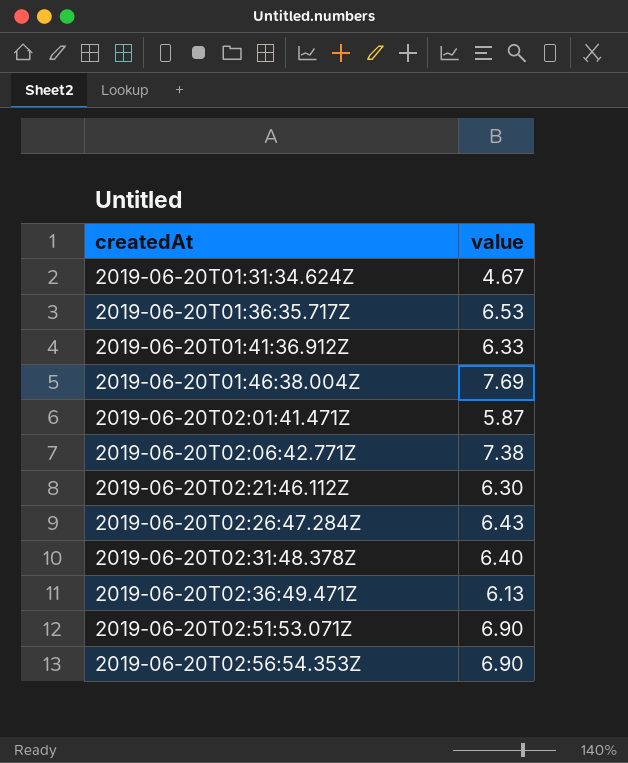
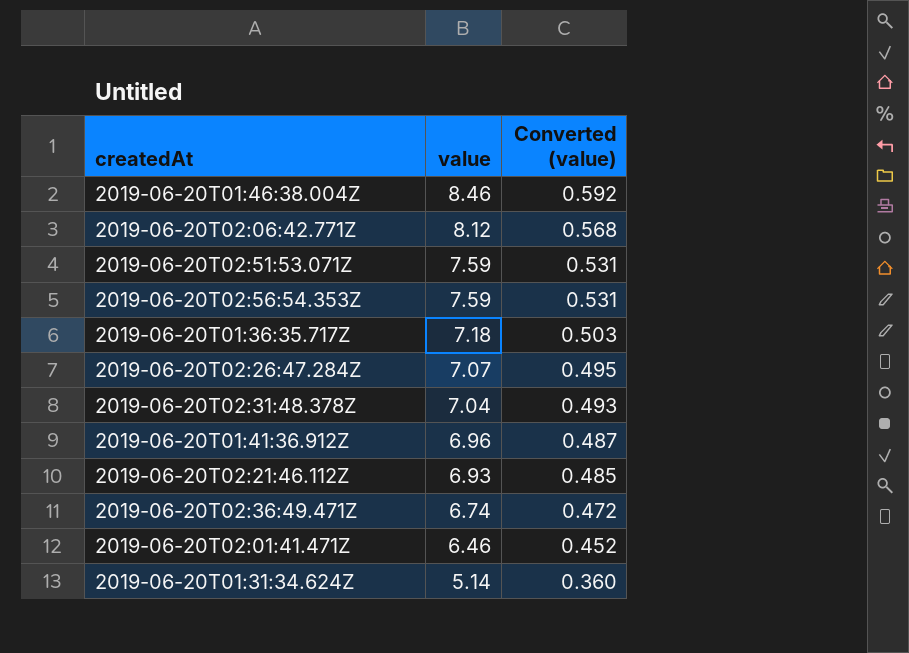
row order: createdAt ascending -> value descending
column Converted (value) | formula: none -> [value] * 0.07
2019-06-20T01:46:38.004Z | value: 7.69 -> 8.46
2019-06-20T02:06:42.771Z | value: 7.38 -> 8.12
2019-06-20T02:51:53.071Z | value: 6.90 -> 7.59
2019-06-20T02:56:54.353Z | value: 6.90 -> 7.59
2019-06-20T01:36:35.717Z | value: 6.53 -> 7.18
2019-06-20T02:26:47.284Z | value: 6.43 -> 7.07
2019-06-20T02:31:48.378Z | value: 6.40 -> 7.04
2019-06-20T01:41:36.912Z | value: 6.33 -> 6.96
2019-06-20T02:21:46.112Z | value: 6.30 -> 6.93
2019-06-20T02:36:49.471Z | value: 6.13 -> 6.74
2019-06-20T02:01:41.471Z | value: 5.87 -> 6.46
2019-06-20T01:31:34.624Z | value: 4.67 -> 5.14

